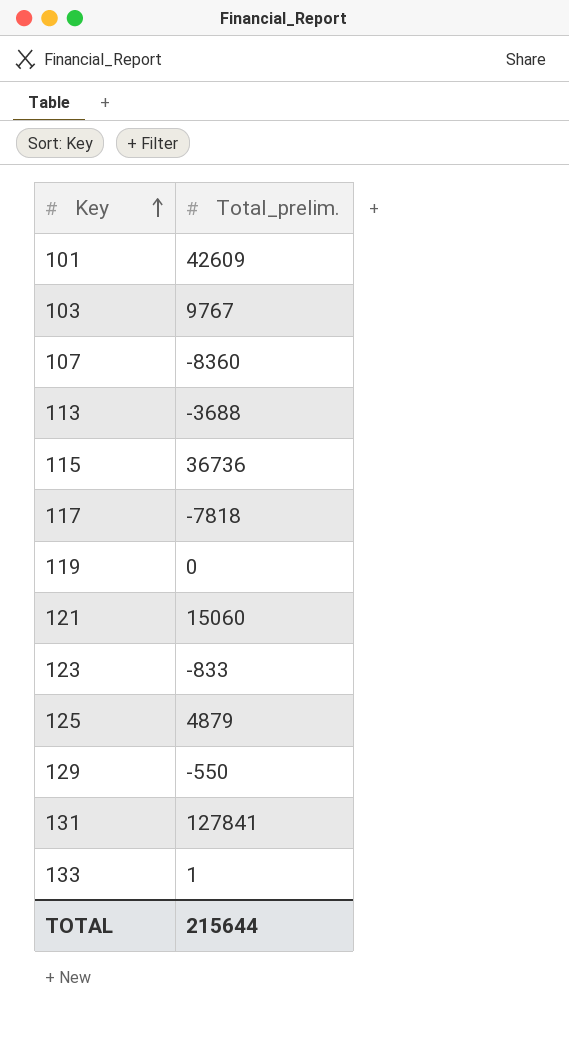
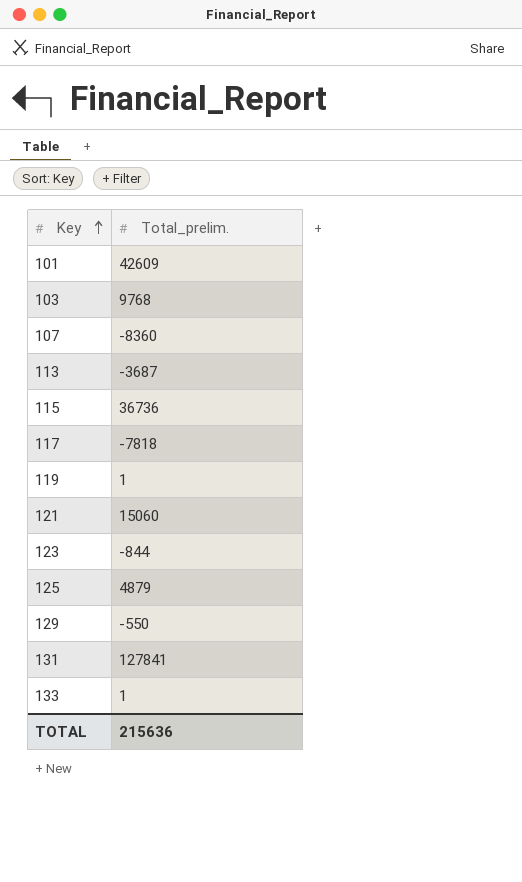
103 | Total_prelim.: 9767 -> 9768
113 | Total_prelim.: -3688 -> -3687
119 | Total_prelim.: 0 -> 1
123 | Total_prelim.: -833 -> -844
TOTAL | Total_prelim.: 215644 -> 215636

